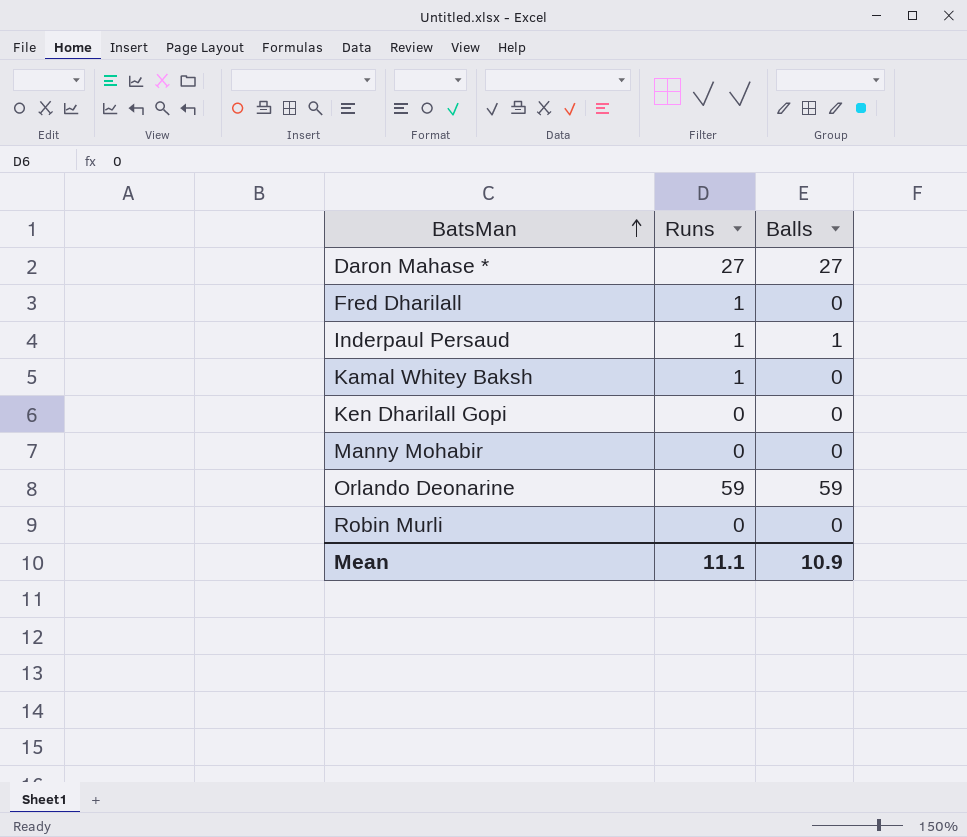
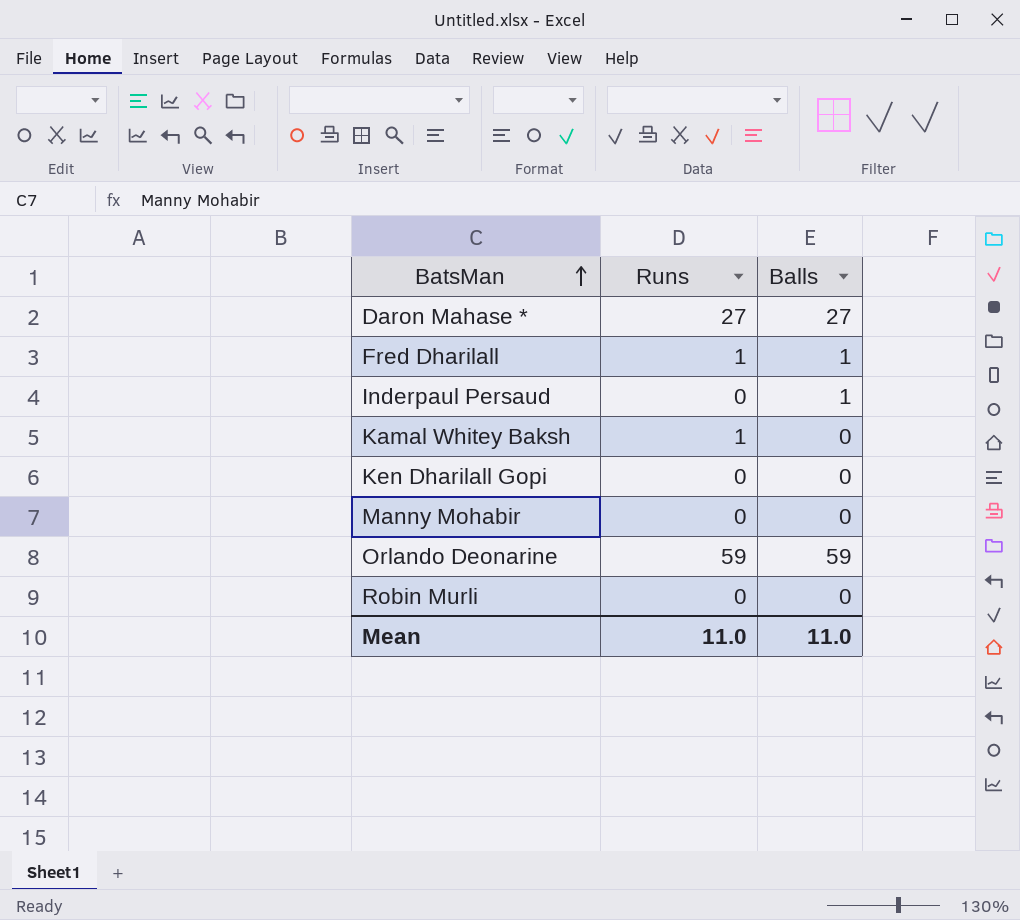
Fred Dharilall | Balls: 0 -> 1
Inderpaul Persaud | Runs: 1 -> 0
Mean | Runs: 11.1 -> 11.0
Mean | Balls: 10.9 -> 11.0

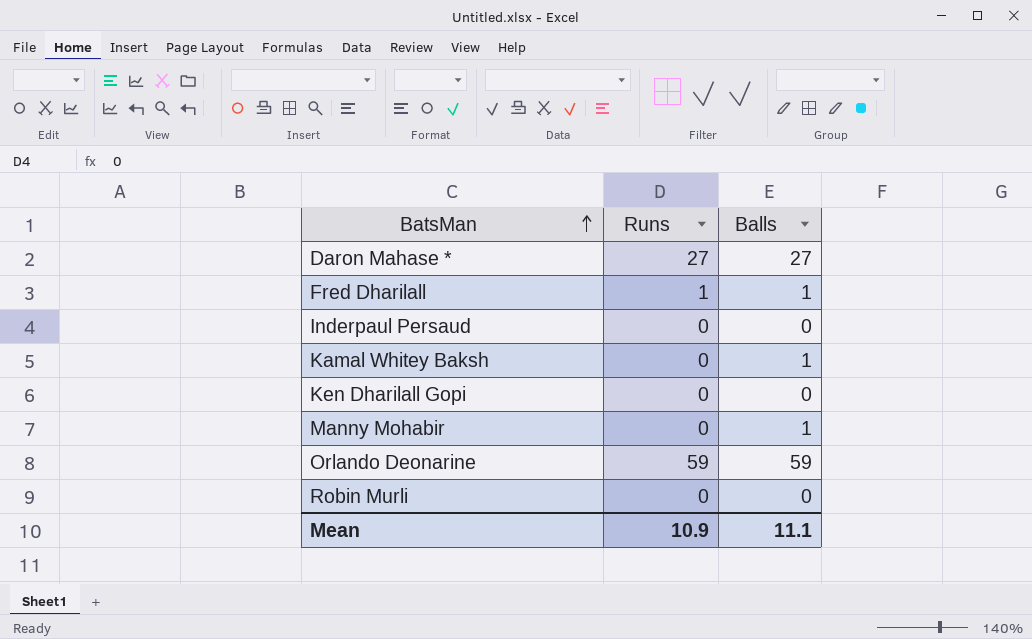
Inderpaul Persaud | Balls: 1 -> 0
Kamal Whitey Baksh | Runs: 1 -> 0
Kamal Whitey Baksh | Balls: 0 -> 1
Manny Mohabir | Balls: 0 -> 1
Mean | Runs: 11.0 -> 10.9
Mean | Balls: 11.0 -> 11.1

